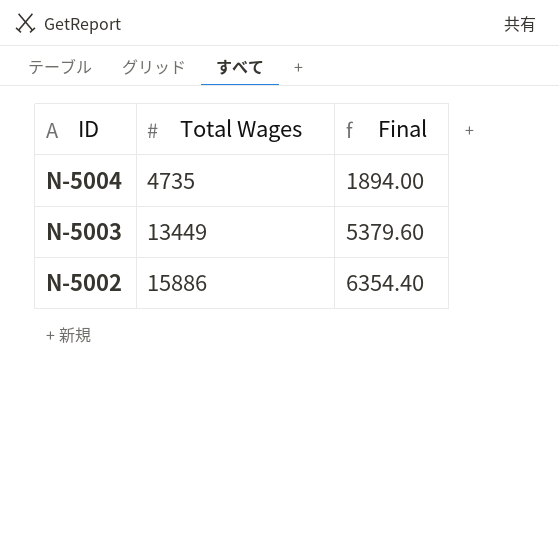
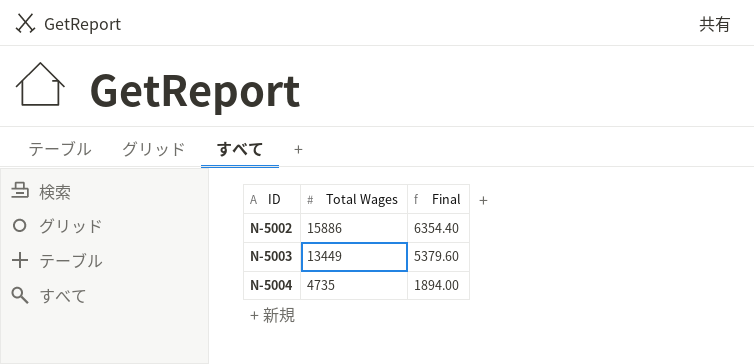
row order: ID descending -> ID ascending

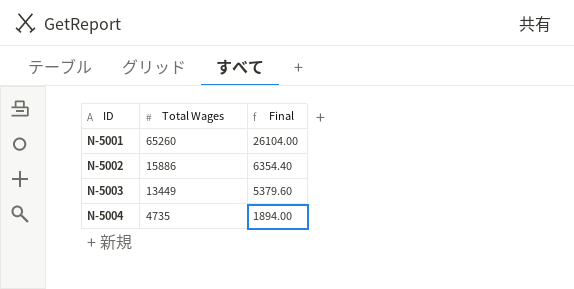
row N-5001: none -> 65260 | 26104.00

